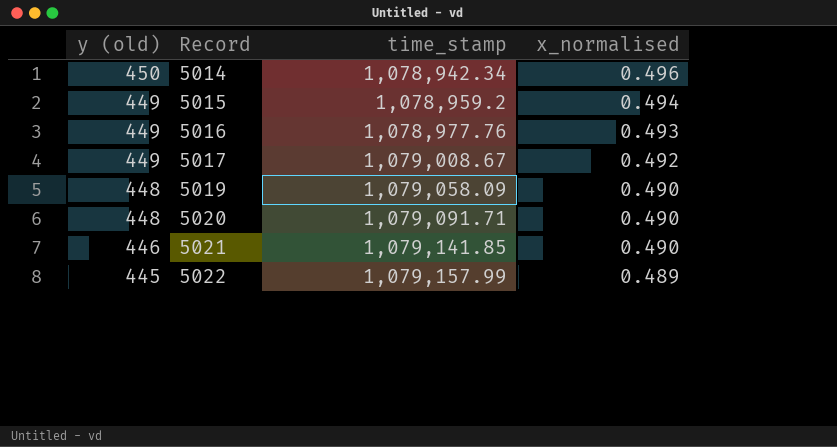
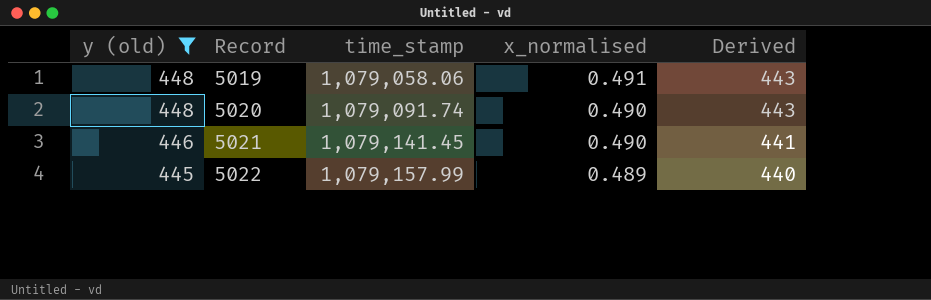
filter: none -> y (old) <= 448
column Derived | formula: none -> [y (old)] - 5
5019 | time_stamp: 1,079,058.09 -> 1,079,058.06
5019 | x_normalised: 0.490 -> 0.491
5020 | time_stamp: 1,079,091.71 -> 1,079,091.74
5021 | time_stamp: 1,079,141.85 -> 1,079,141.45

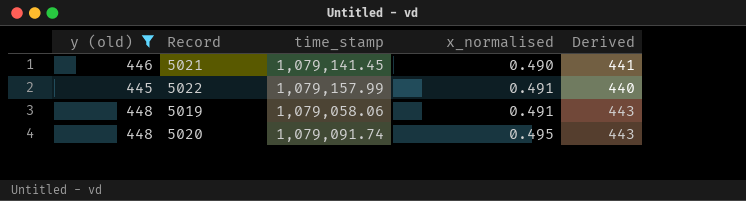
row order: y (old) descending -> x_normalised ascending
5022 | x_normalised: 0.489 -> 0.491
5020 | x_normalised: 0.490 -> 0.495

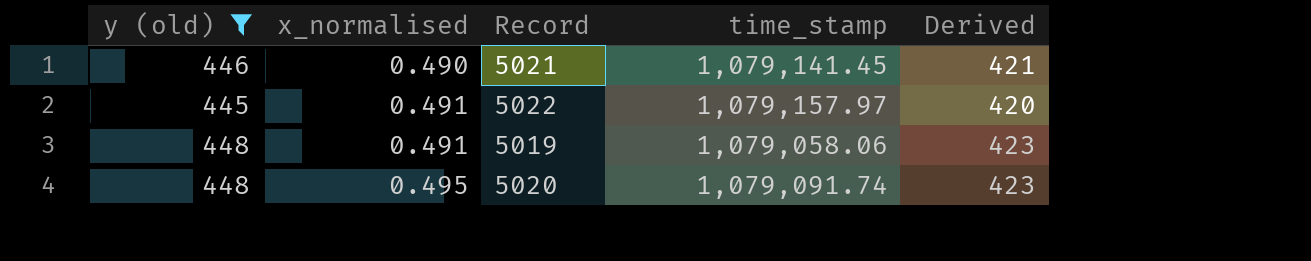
column x_normalised | position: 4 -> 2
column Derived | formula: [y (old)] - 5 -> [y (old)] - 25
5022 | time_stamp: 1,079,157.99 -> 1,079,157.97

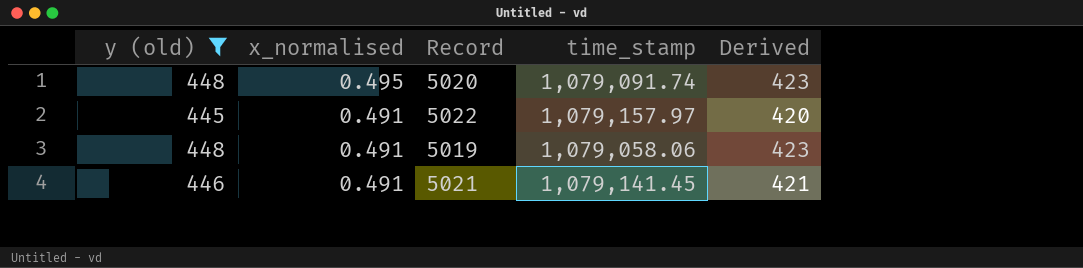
row order: x_normalised ascending -> x_normalised descending
5021 | x_normalised: 0.490 -> 0.491

